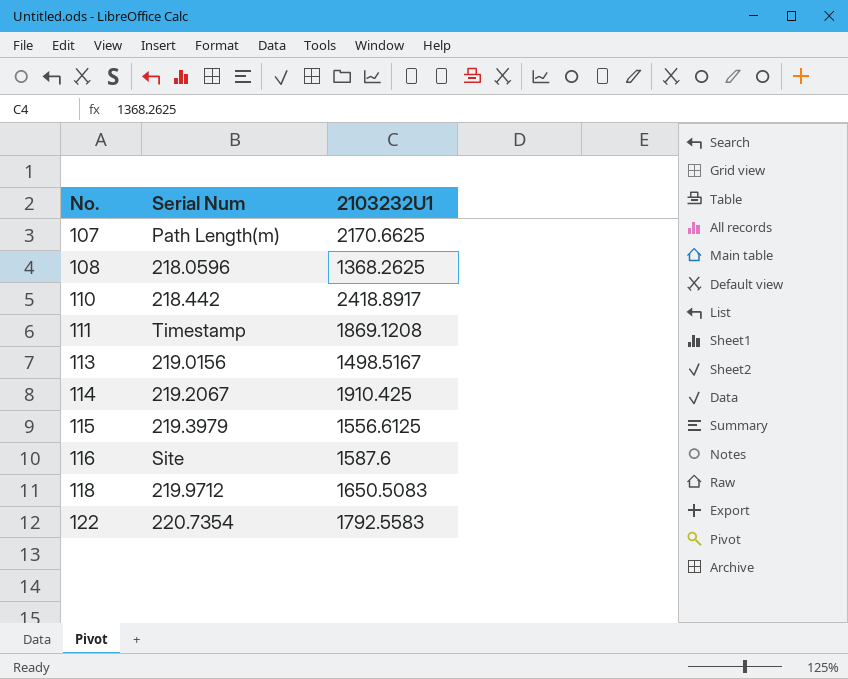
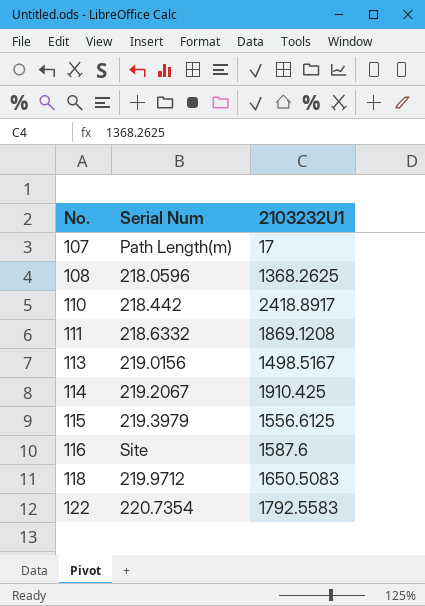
107 | 2103232U1: 2170.6625 -> 17
111 | Serial Num: Timestamp -> 218.6332

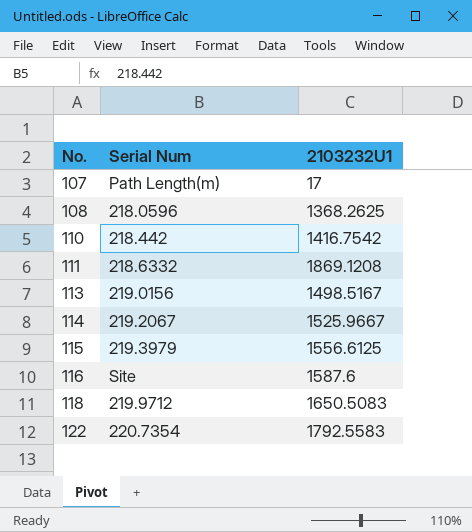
110 | 2103232U1: 2418.8917 -> 1416.7542
114 | 2103232U1: 1910.425 -> 1525.9667

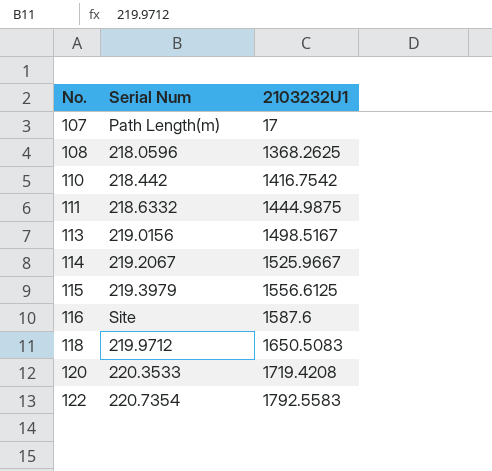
111 | 2103232U1: 1869.1208 -> 1444.9875
row 120: none -> 220.3533 | 1719.4208

